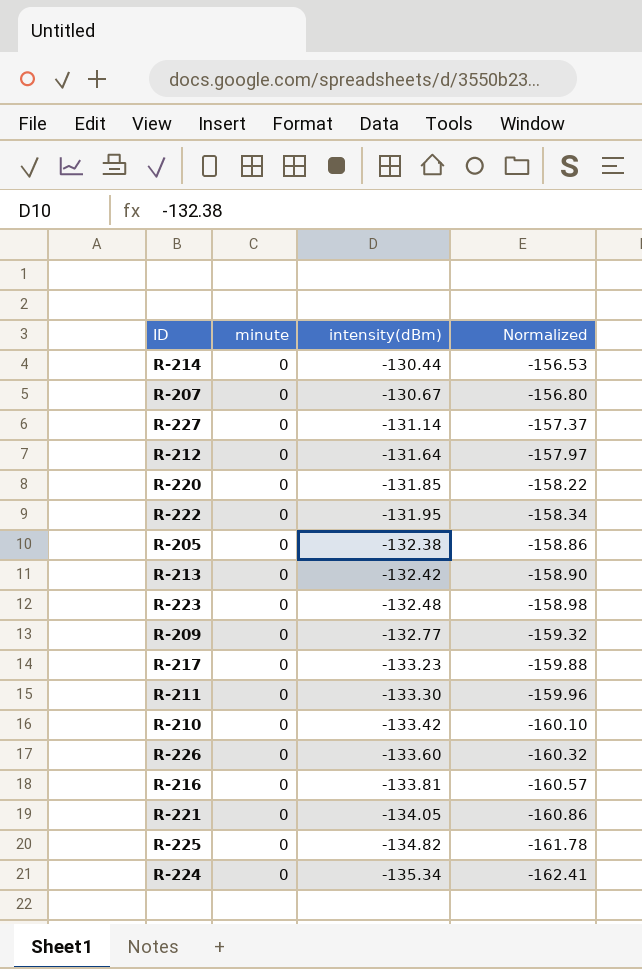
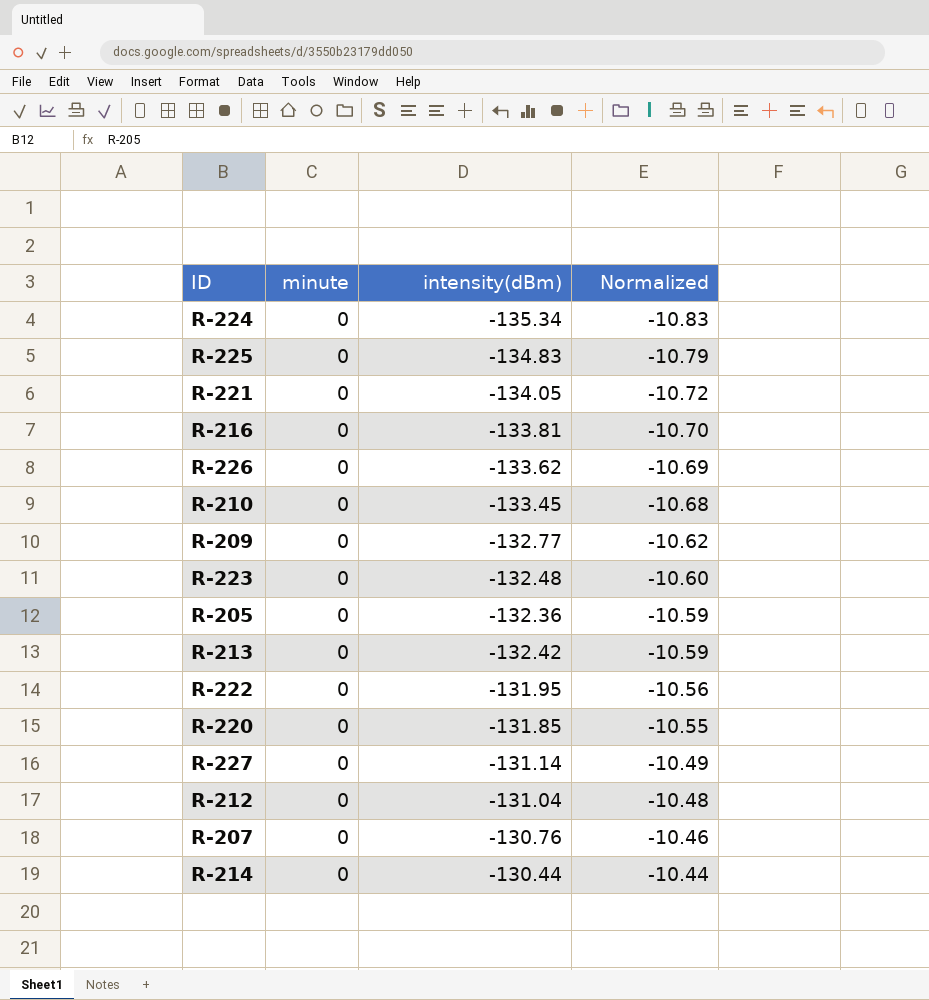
row order: intensity(dBm) descending -> Normalized ascending
column Normalized | formula: [intensity(dBm)] * 1.2 -> [intensity(dBm)] * 0.08
row R-217: 0 | -133.23 | -159.88 -> none
row R-211: 0 | -133.30 | -159.96 -> none
R-225 | intensity(dBm): -134.82 -> -134.83
R-226 | intensity(dBm): -133.60 -> -133.62
R-210 | intensity(dBm): -133.42 -> -133.45
R-205 | intensity(dBm): -132.38 -> -132.36
R-212 | intensity(dBm): -131.64 -> -131.04
R-207 | intensity(dBm): -130.67 -> -130.76

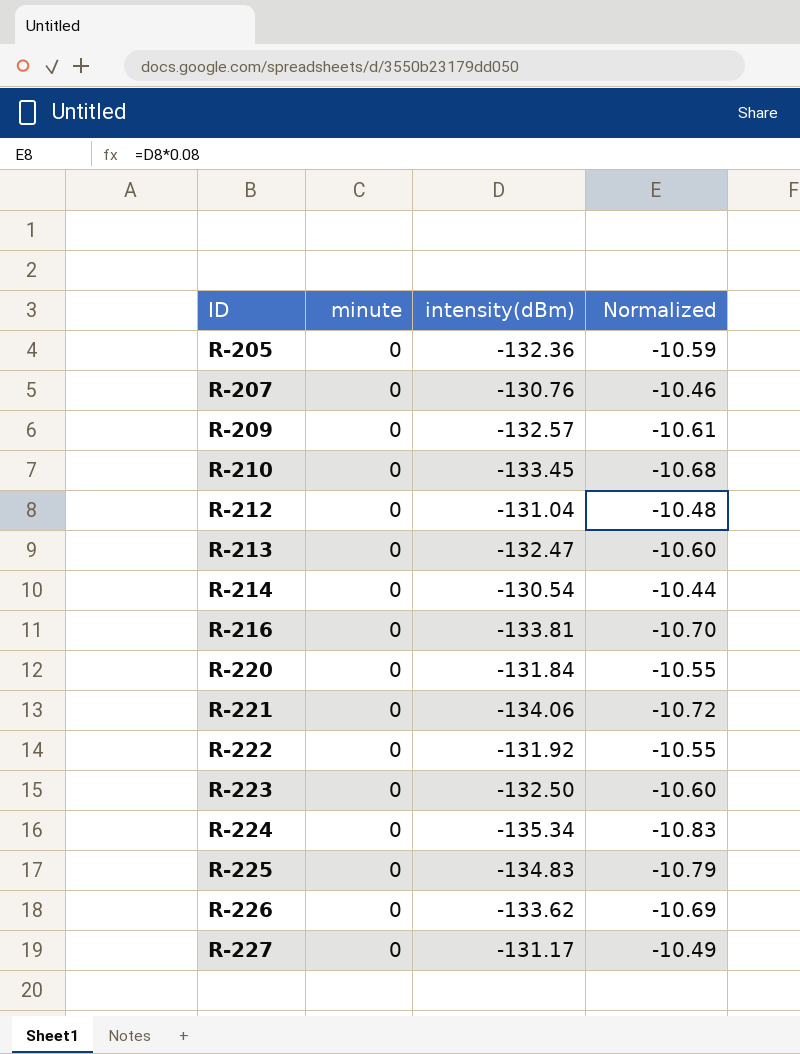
row order: Normalized ascending -> ID ascending
R-209 | intensity(dBm): -132.77 -> -132.57
R-209 | Normalized: -10.62 -> -10.61
R-213 | intensity(dBm): -132.42 -> -132.47
R-213 | Normalized: -10.59 -> -10.60
R-214 | intensity(dBm): -130.44 -> -130.54
R-220 | intensity(dBm): -131.85 -> -131.84
R-221 | intensity(dBm): -134.05 -> -134.06
R-222 | intensity(dBm): -131.95 -> -131.92
R-222 | Normalized: -10.56 -> -10.55
R-223 | intensity(dBm): -132.48 -> -132.50
R-227 | intensity(dBm): -131.14 -> -131.17

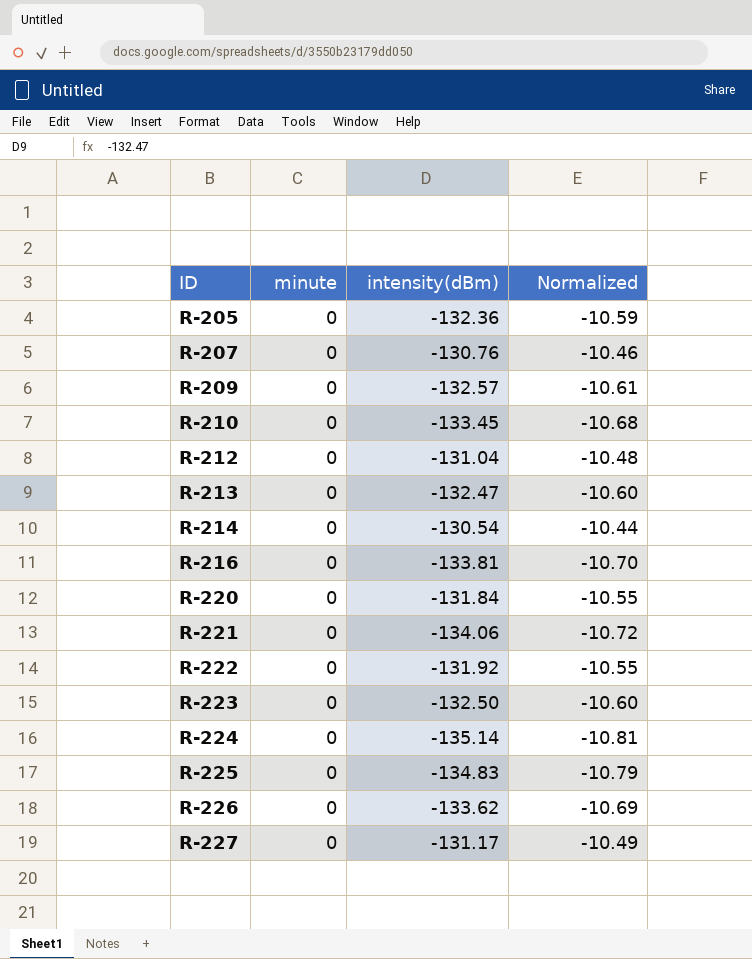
R-224 | intensity(dBm): -135.34 -> -135.14
R-224 | Normalized: -10.83 -> -10.81

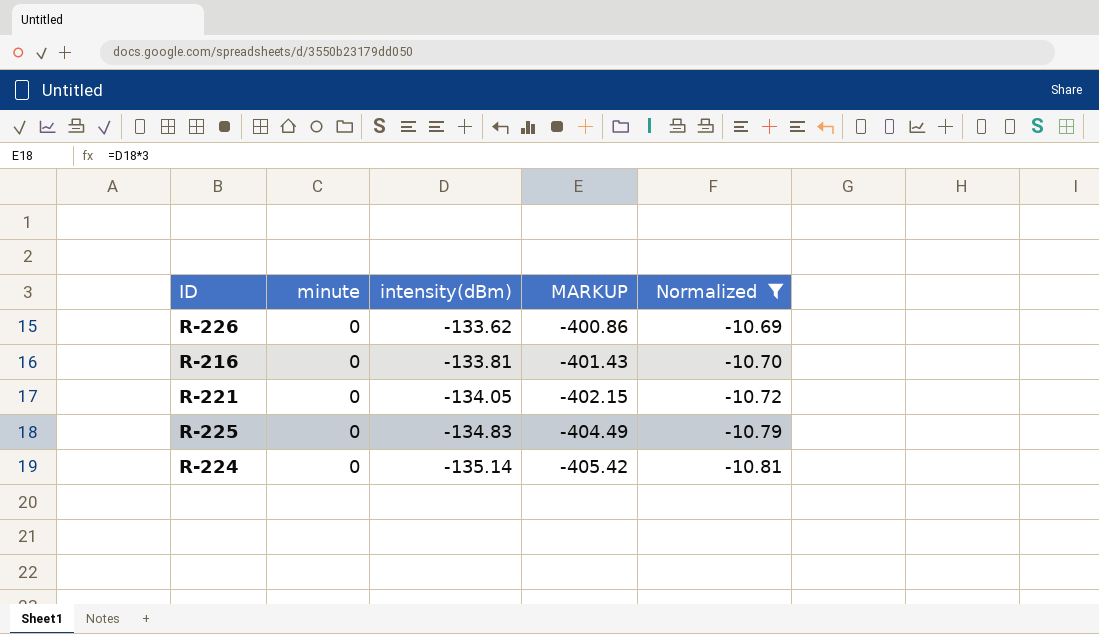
filter: none -> Normalized <= -10.69
row order: ID ascending -> intensity(dBm) descending
column MARKUP | formula: none -> [intensity(dBm)] * 3
R-221 | intensity(dBm): -134.06 -> -134.05

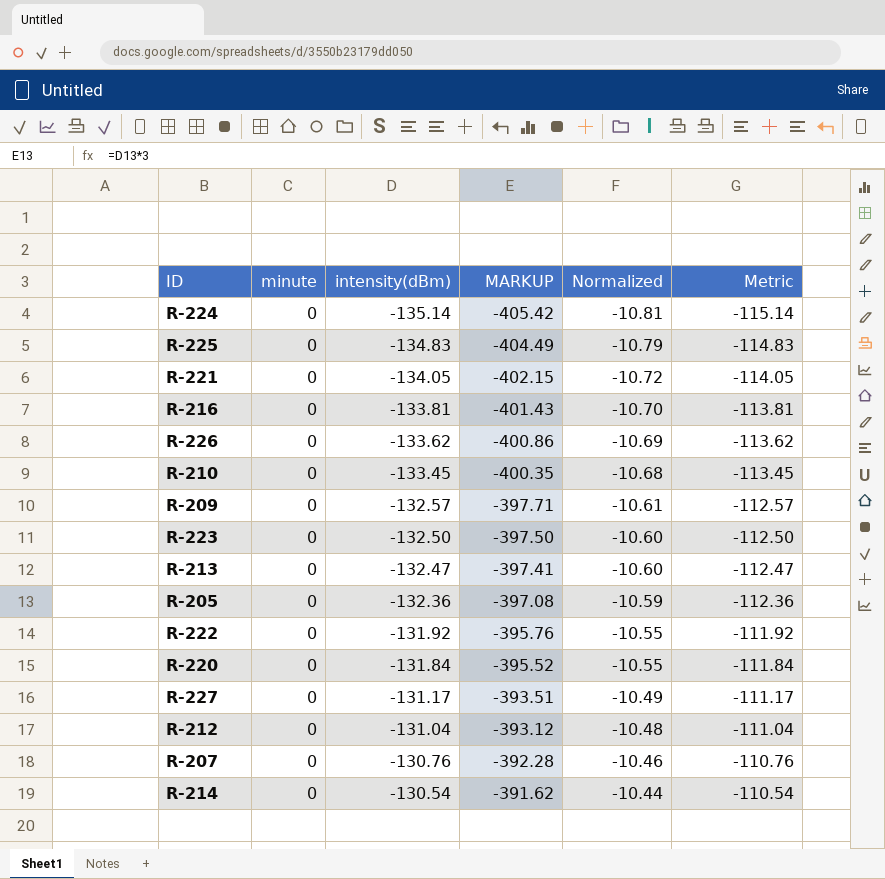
filter: Normalized <= -10.69 -> none
row order: intensity(dBm) descending -> intensity(dBm) ascending
column Metric | formula: none -> [intensity(dBm)] + 20

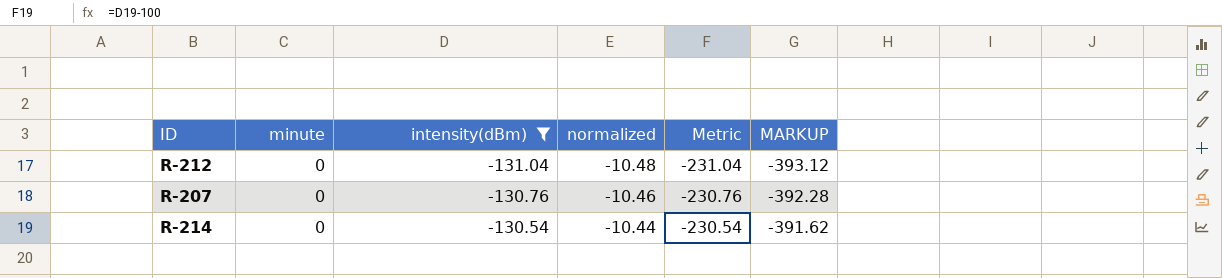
filter: none -> intensity(dBm) >= -131.04
column name: Normalized -> normalized
column Metric | formula: [intensity(dBm)] + 20 -> [intensity(dBm)] - 100
column MARKUP | position: 4 -> 6

